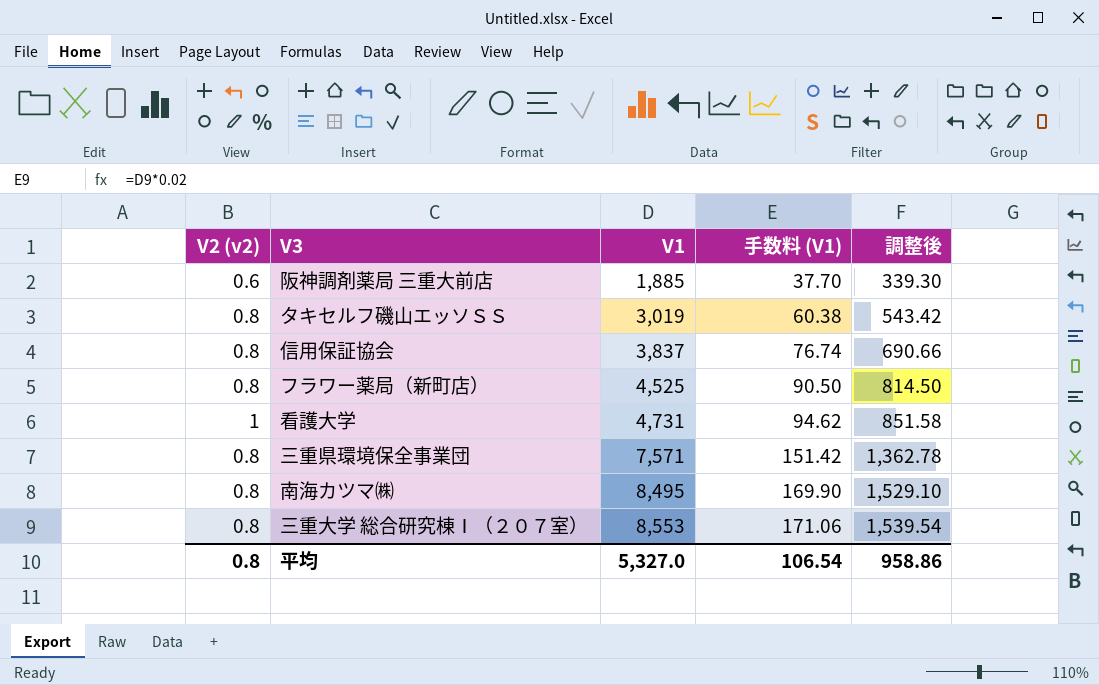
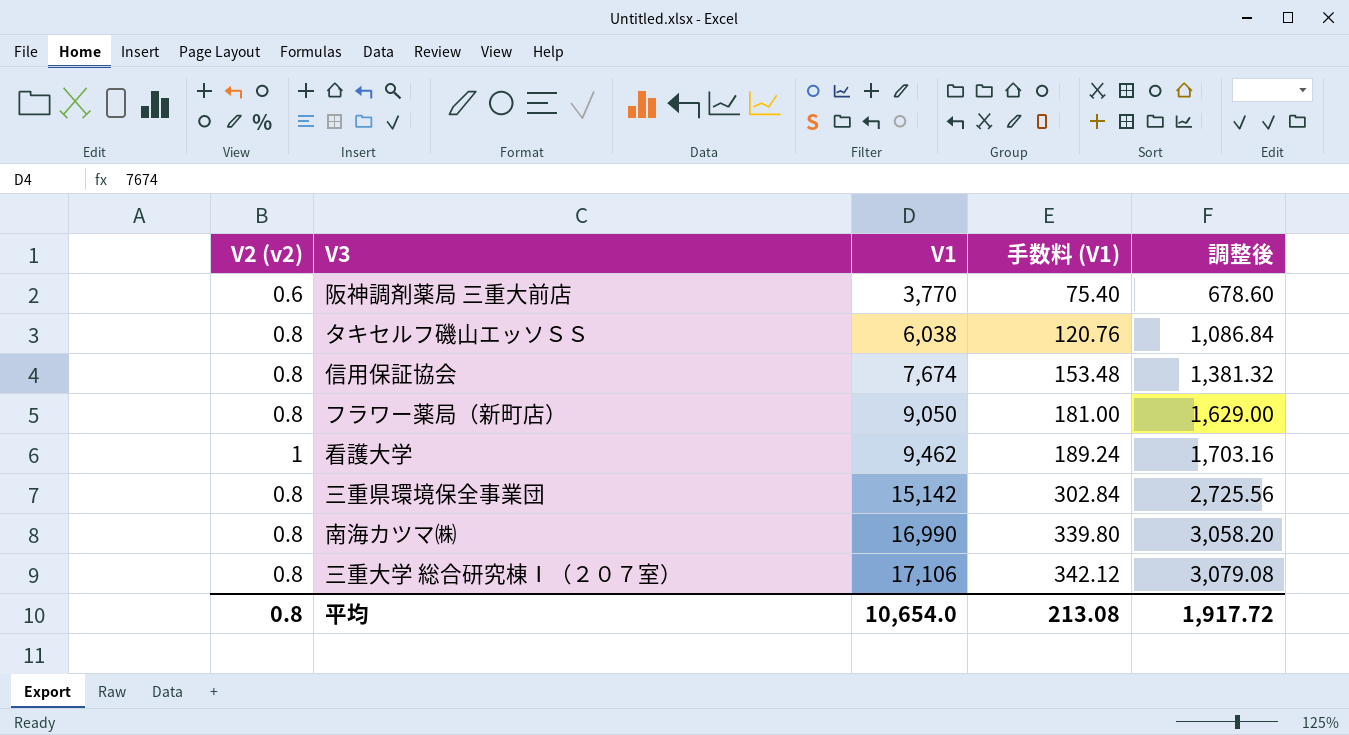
阪神調剤薬局 三重大前店 | V1: 1,885 -> 3,770
阪神調剤薬局 三重大前店 | 手数料 (V1): 37.70 -> 75.40
阪神調剤薬局 三重大前店 | 調整後: 339.30 -> 678.60
タキセルフ磯山エッソＳＳ | V1: 3,019 -> 6,038
タキセルフ磯山エッソＳＳ | 手数料 (V1): 60.38 -> 120.76
タキセルフ磯山エッソＳＳ | 調整後: 543.42 -> 1,086.84
信用保証協会 | V1: 3,837 -> 7,674
信用保証協会 | 手数料 (V1): 76.74 -> 153.48
信用保証協会 | 調整後: 690.66 -> 1,381.32
フラワー薬局（新町店） | V1: 4,525 -> 9,050
フラワー薬局（新町店） | 手数料 (V1): 90.50 -> 181.00
フラワー薬局（新町店） | 調整後: 814.50 -> 1,629.00
看護大学 | V1: 4,731 -> 9,462
看護大学 | 手数料 (V1): 94.62 -> 189.24
看護大学 | 調整後: 851.58 -> 1,703.16
三重県環境保全事業団 | V1: 7,571 -> 15,142
三重県環境保全事業団 | 手数料 (V1): 151.42 -> 302.84
三重県環境保全事業団 | 調整後: 1,362.78 -> 2,725.56
南海カツマ㈱ | V1: 8,495 -> 16,990
南海カツマ㈱ | 手数料 (V1): 169.90 -> 339.80
南海カツマ㈱ | 調整後: 1,529.10 -> 3,058.20
三重大学 総合研究棟Ⅰ（２０７室） | V1: 8,553 -> 17,106
三重大学 総合研究棟Ⅰ（２０７室） | 手数料 (V1): 171.06 -> 342.12
三重大学 総合研究棟Ⅰ（２０７室） | 調整後: 1,539.54 -> 3,079.08
平均 | V1: 5,327.0 -> 10,654.0
平均 | 手数料 (V1): 106.54 -> 213.08
平均 | 調整後: 958.86 -> 1,917.72

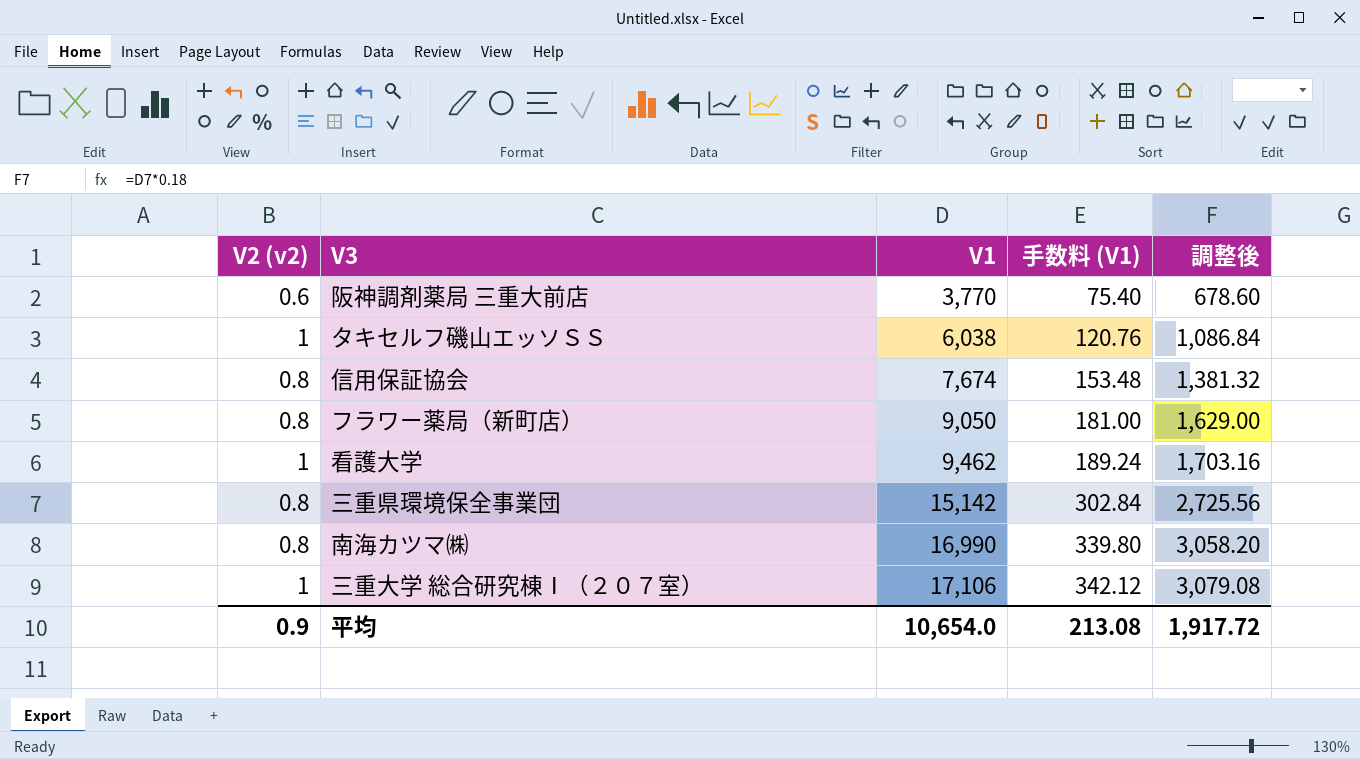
タキセルフ磯山エッソＳＳ | V2 (v2): 0.8 -> 1
三重大学 総合研究棟Ⅰ（２０７室） | V2 (v2): 0.8 -> 1
平均 | V2 (v2): 0.8 -> 0.9

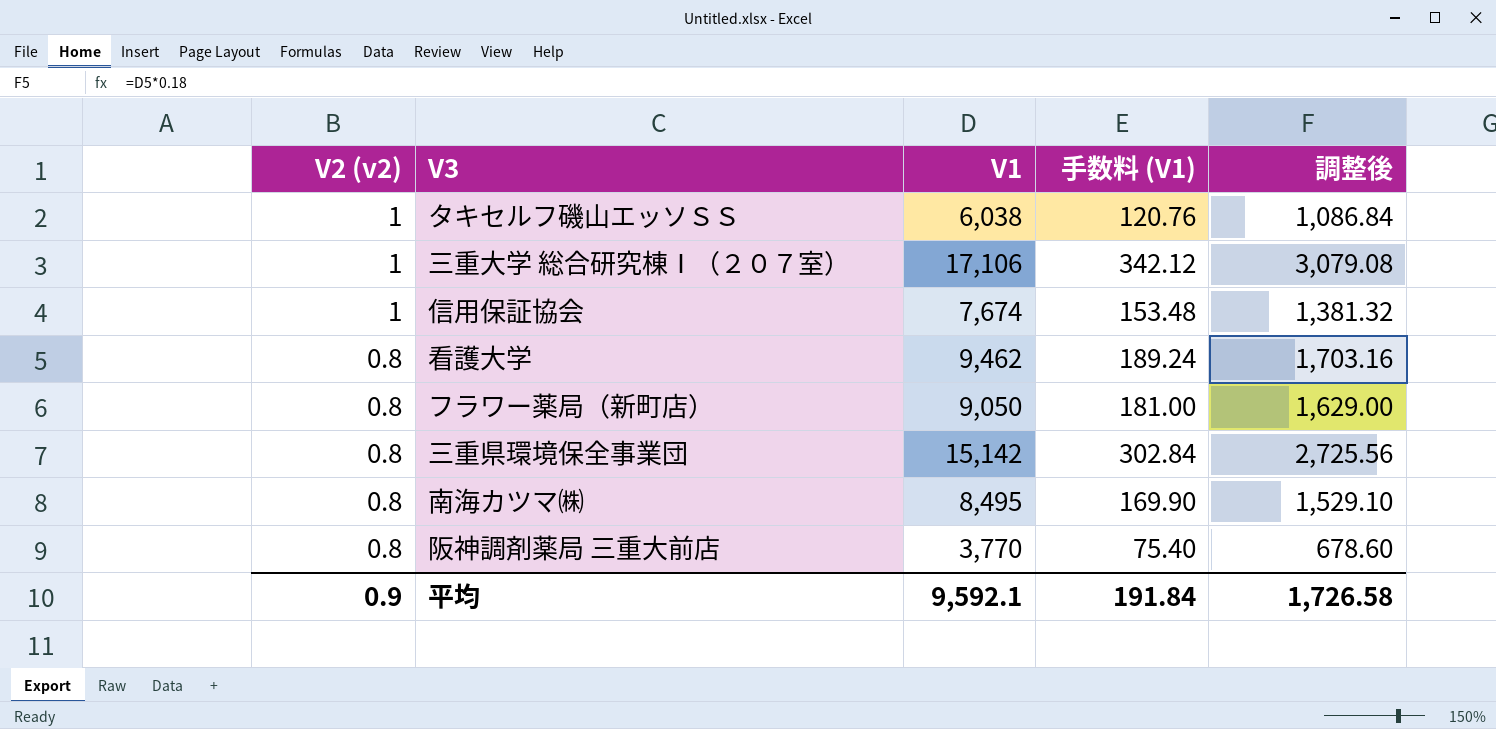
row order: V1 ascending -> V2 (v2) descending
信用保証協会 | V2 (v2): 0.8 -> 1
看護大学 | V2 (v2): 1 -> 0.8
南海カツマ㈱ | V1: 16,990 -> 8,495
南海カツマ㈱ | 手数料 (V1): 339.80 -> 169.90
南海カツマ㈱ | 調整後: 3,058.20 -> 1,529.10
阪神調剤薬局 三重大前店 | V2 (v2): 0.6 -> 0.8
平均 | V1: 10,654.0 -> 9,592.1
平均 | 手数料 (V1): 213.08 -> 191.84
平均 | 調整後: 1,917.72 -> 1,726.58

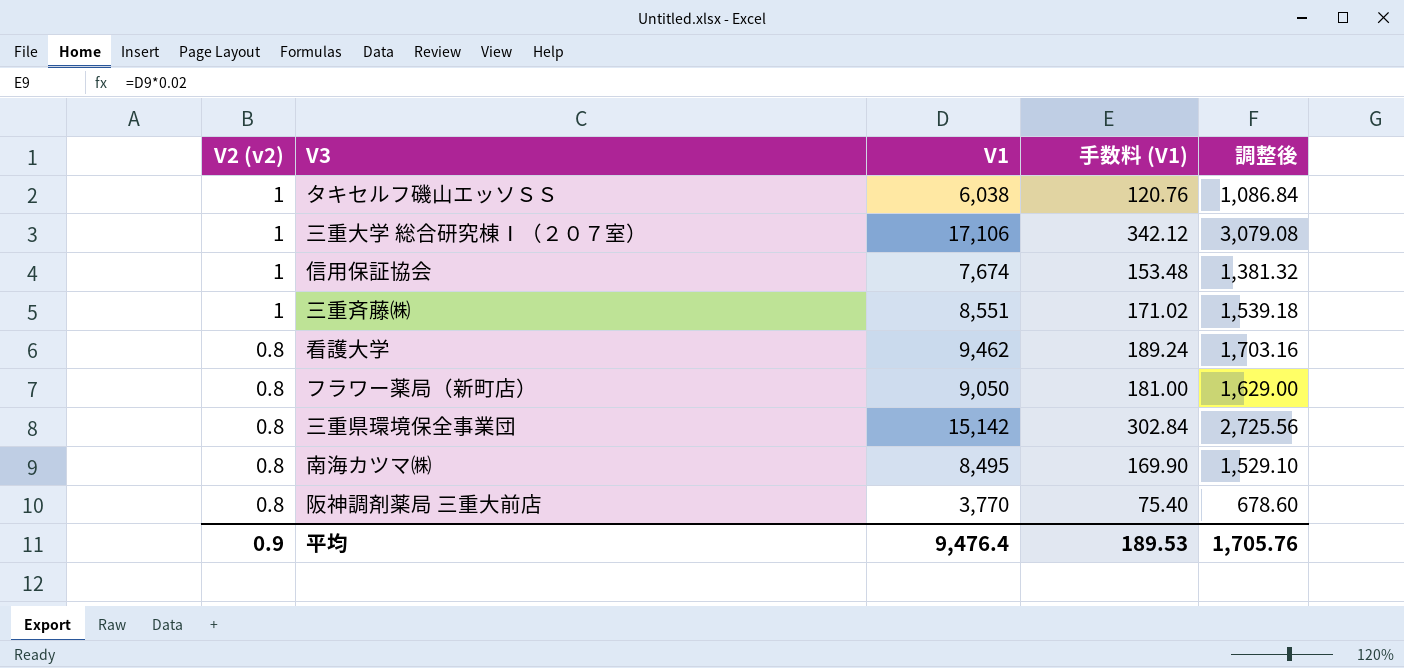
row 三重斉藤㈱: none -> 1 | 8,551 | 171.02 | 1,539.18
平均 | V1: 9,592.1 -> 9,476.4
平均 | 手数料 (V1): 191.84 -> 189.53
平均 | 調整後: 1,726.58 -> 1,705.76

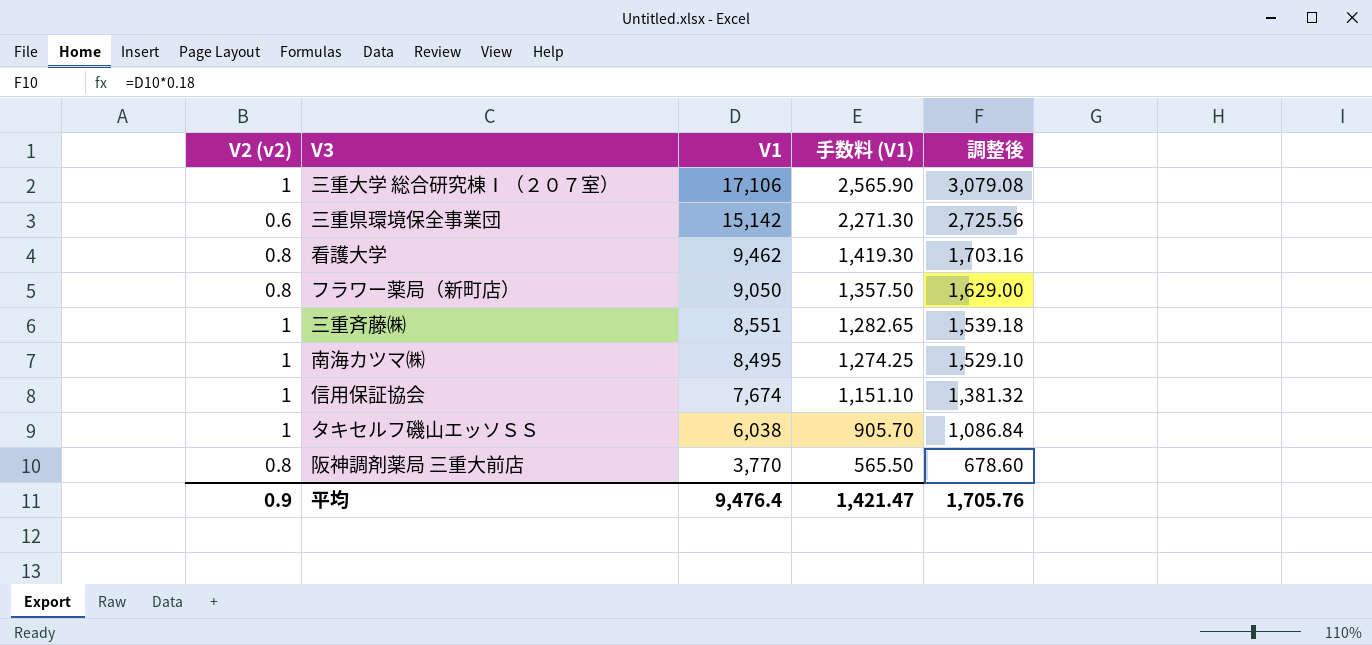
row order: V2 (v2) descending -> V1 descending
column 手数料 (V1) | formula: [V1] * 0.02 -> [V1] * 0.15
三重県環境保全事業団 | V2 (v2): 0.8 -> 0.6
南海カツマ㈱ | V2 (v2): 0.8 -> 1
平均 | 手数料 (V1): 189.53 -> 1,421.47

